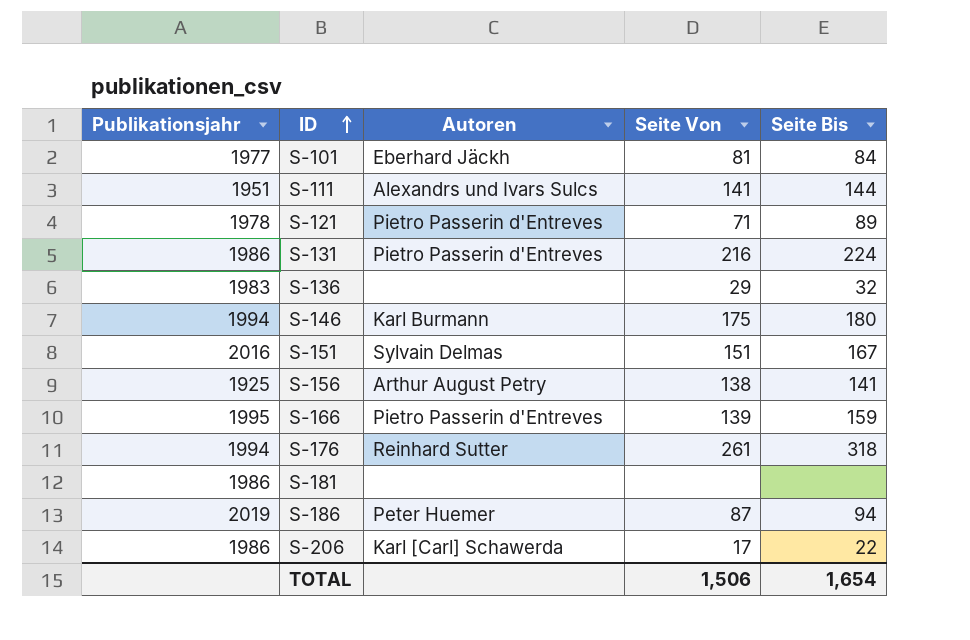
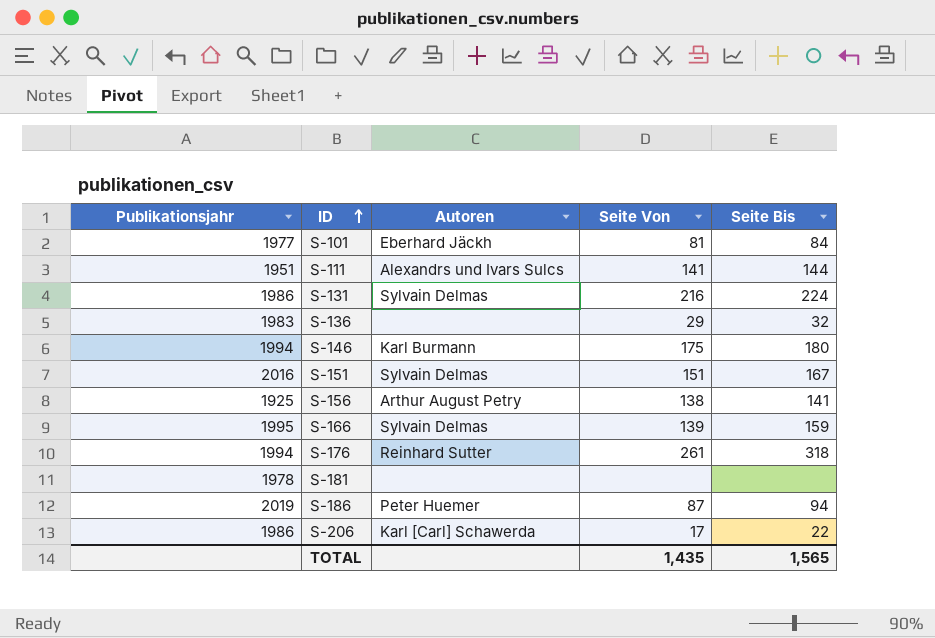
row S-121: 1978 | Pietro Passerin d'Entreves | 71 | 89 -> none
S-131 | Autoren: Pietro Passerin d'Entreves -> Sylvain Delmas
S-166 | Autoren: Pietro Passerin d'Entreves -> Sylvain Delmas
S-181 | Publikationsjahr: 1986 -> 1978
TOTAL | Seite Von: 1,506 -> 1,435
TOTAL | Seite Bis: 1,654 -> 1,565

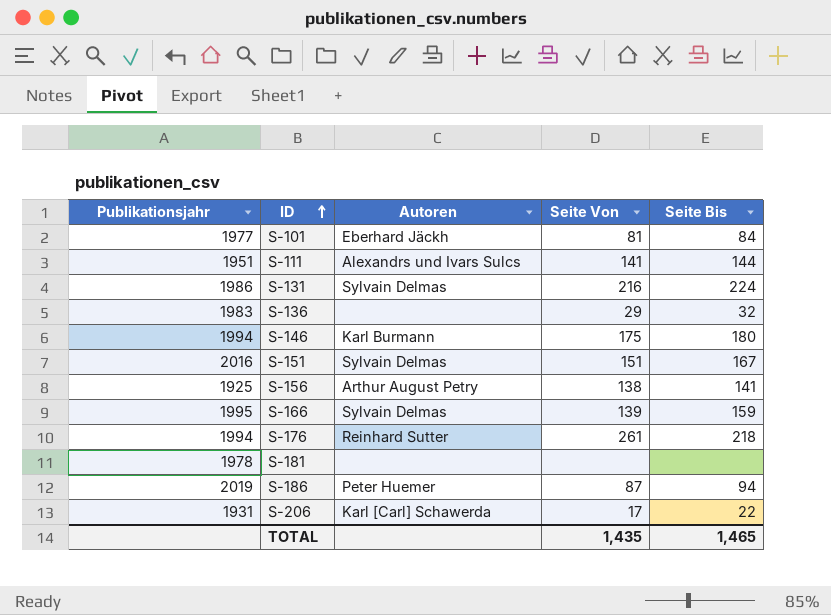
S-176 | Seite Bis: 318 -> 218
S-206 | Publikationsjahr: 1986 -> 1931
TOTAL | Seite Bis: 1,565 -> 1,465

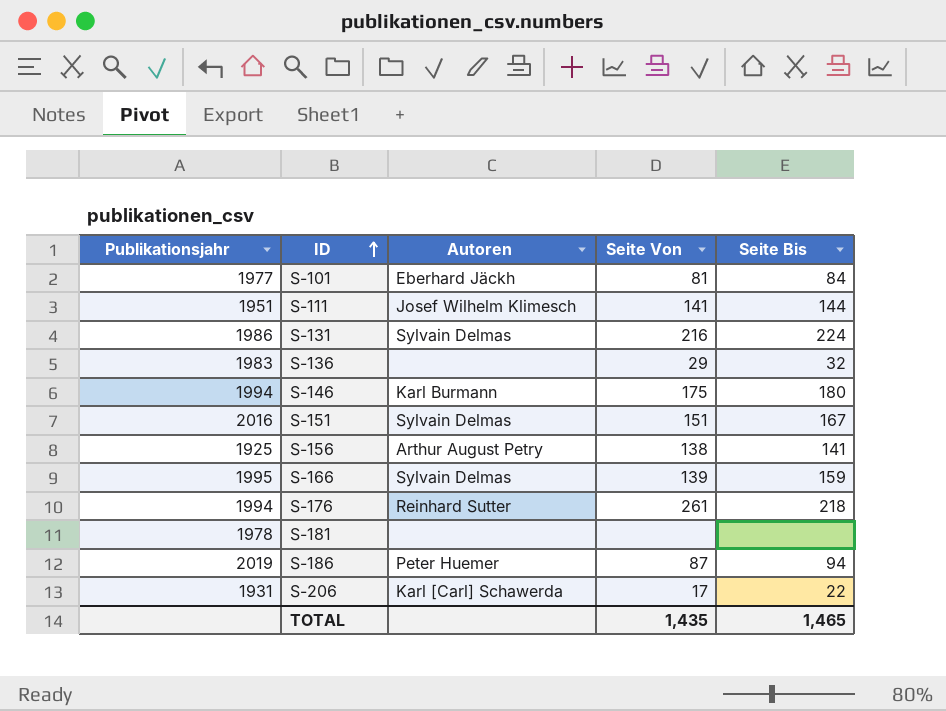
S-111 | Autoren: Alexandrs und Ivars Sulcs -> Josef Wilhelm Klimesch

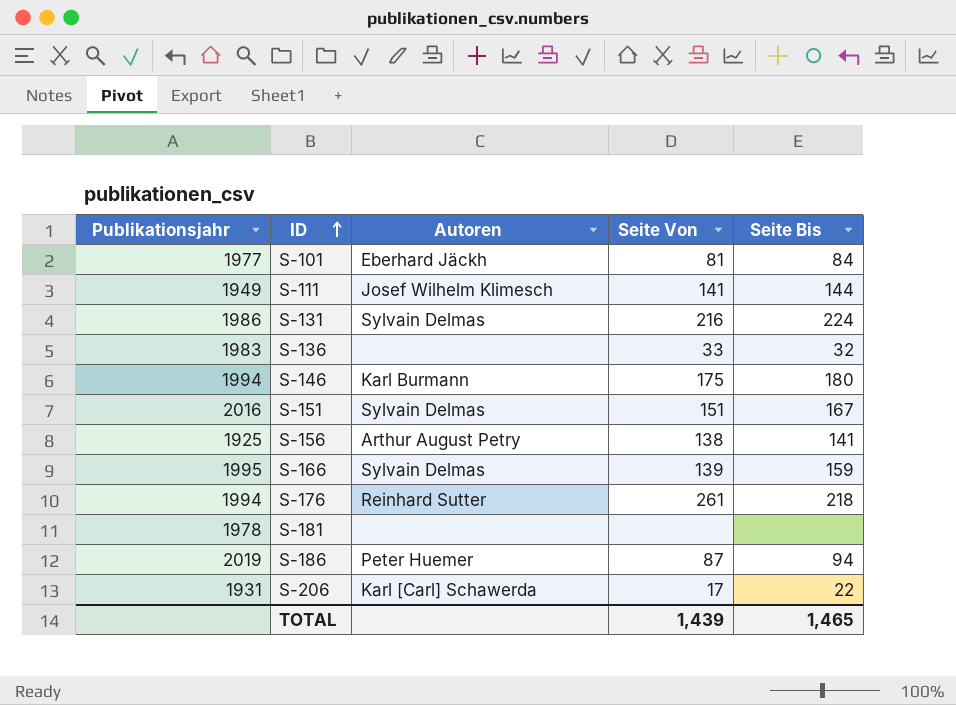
S-111 | Publikationsjahr: 1951 -> 1949
S-136 | Seite Von: 29 -> 33
TOTAL | Seite Von: 1,435 -> 1,439

